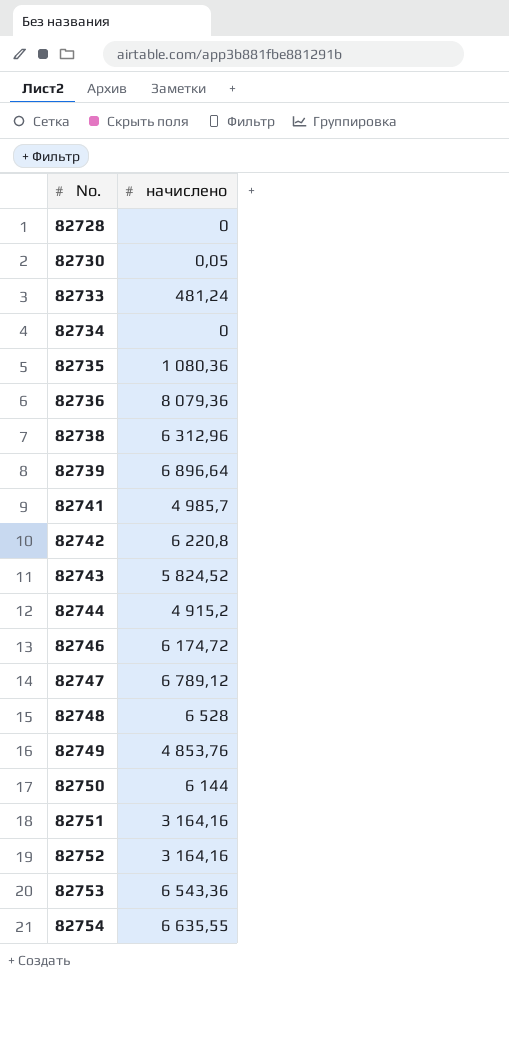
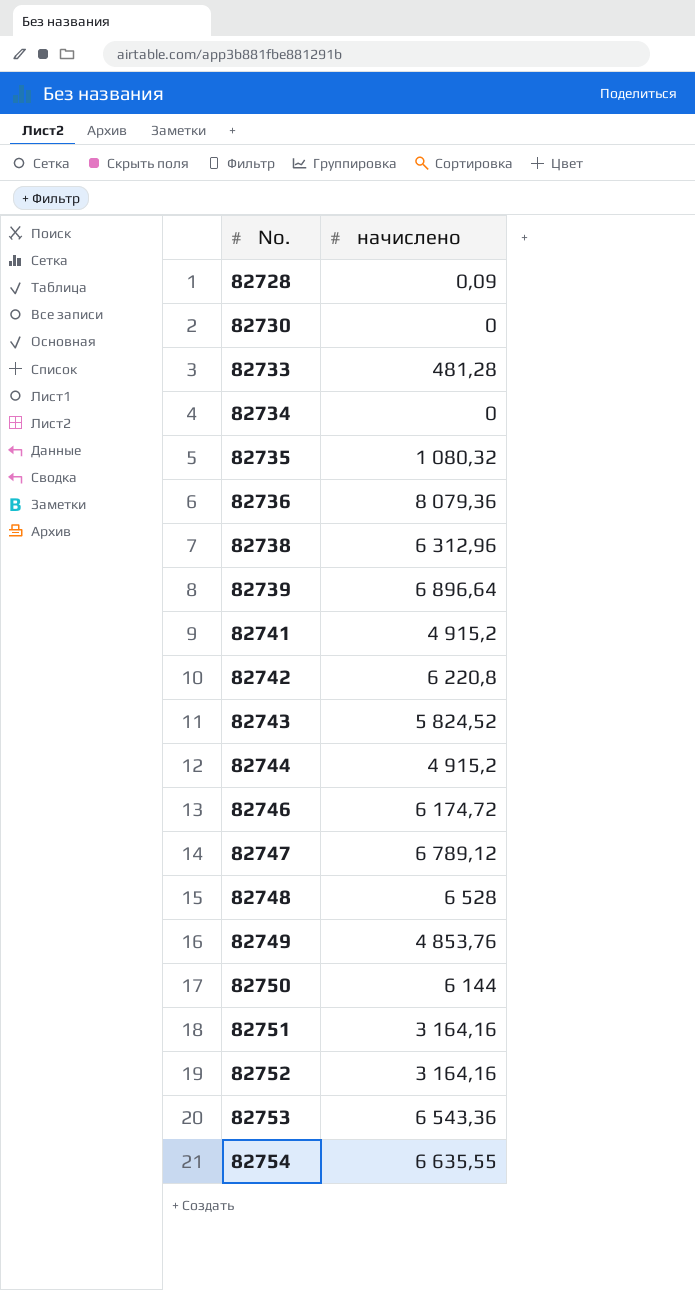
82728 | начислено: 0 -> 0,09
82730 | начислено: 0,05 -> 0
82733 | начислено: 481,24 -> 481,28
82735 | начислено: 1 080,36 -> 1 080,32
82741 | начислено: 4 985,7 -> 4 915,2

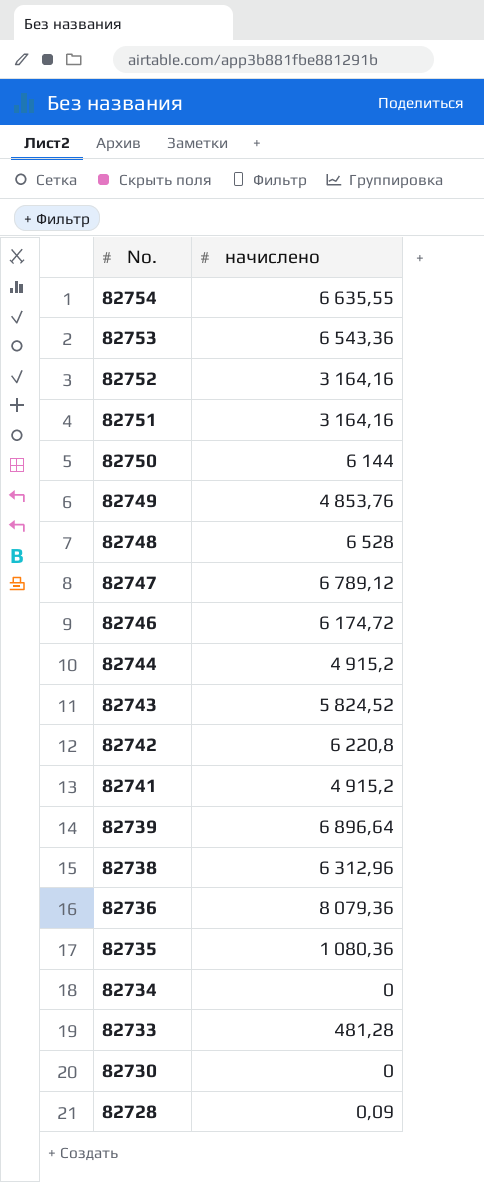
row order: No. ascending -> No. descending
82735 | начислено: 1 080,32 -> 1 080,36

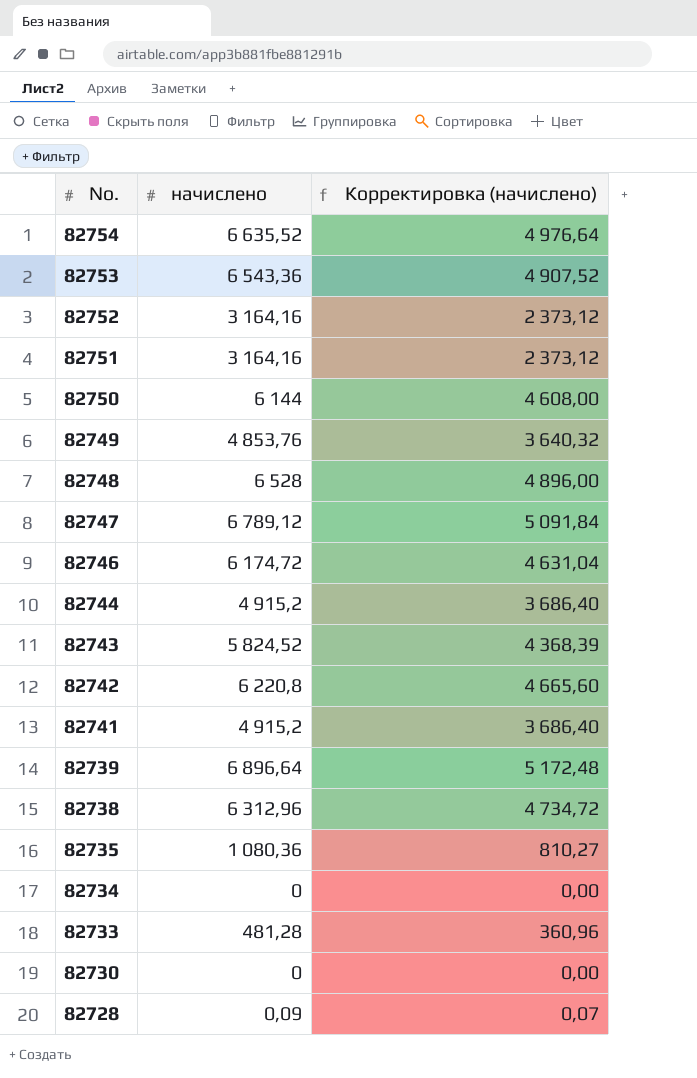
column Корректировка (начислено) | formula: none -> [начислено] * 0,75
row 82736: 8 079,36 -> none
82754 | начислено: 6 635,55 -> 6 635,52

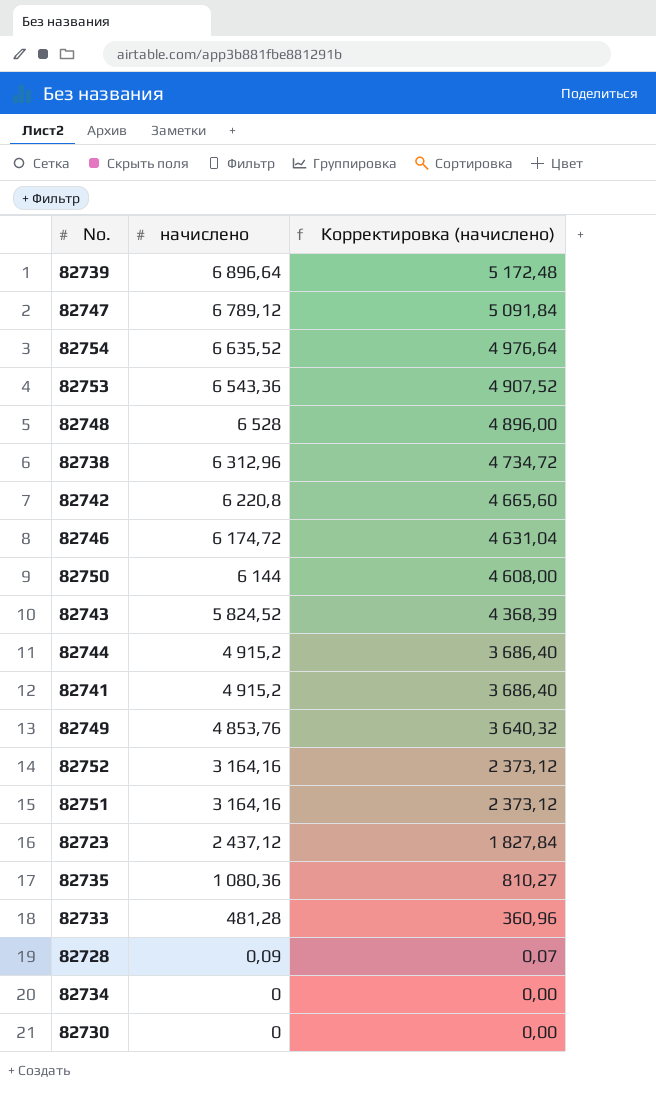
row order: No. descending -> начислено descending
row 82723: none -> 2 437,12 | 1 827,84

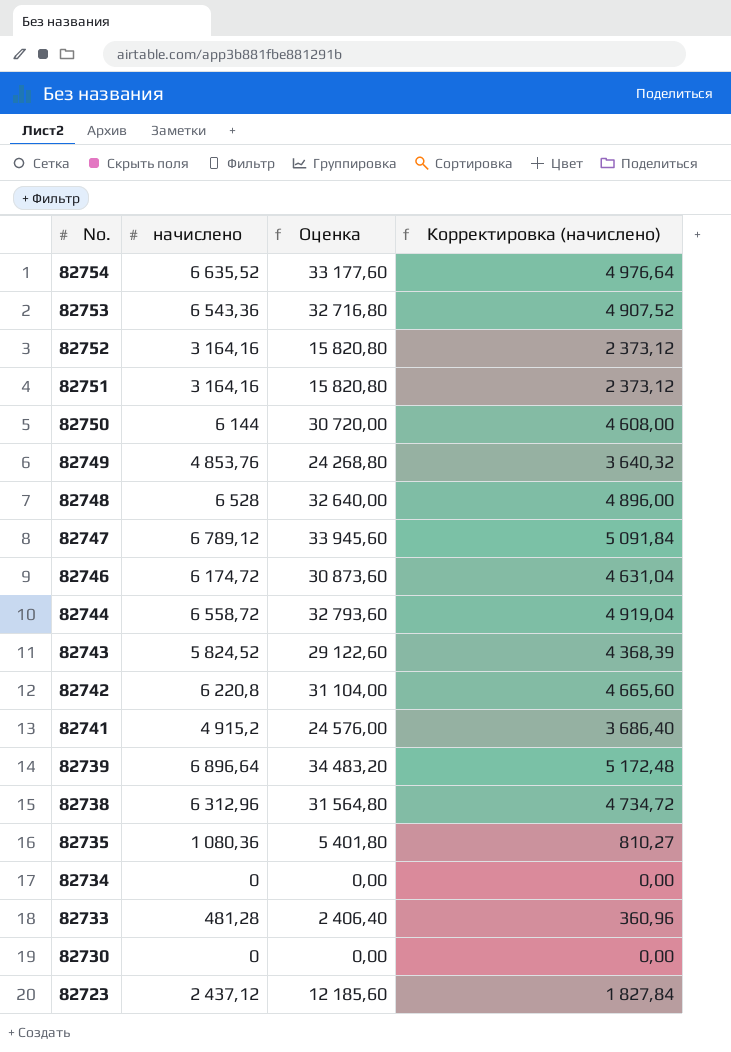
row order: начислено descending -> No. descending
column Оценка | formula: none -> [начислено] * 5
row 82728: 0,09 | 0,07 -> none
82744 | начислено: 4 915,2 -> 6 558,72
82744 | Корректировка (начислено): 3 686,40 -> 4 919,04

